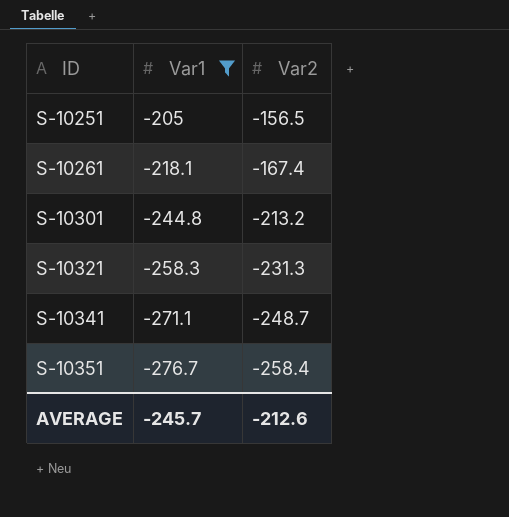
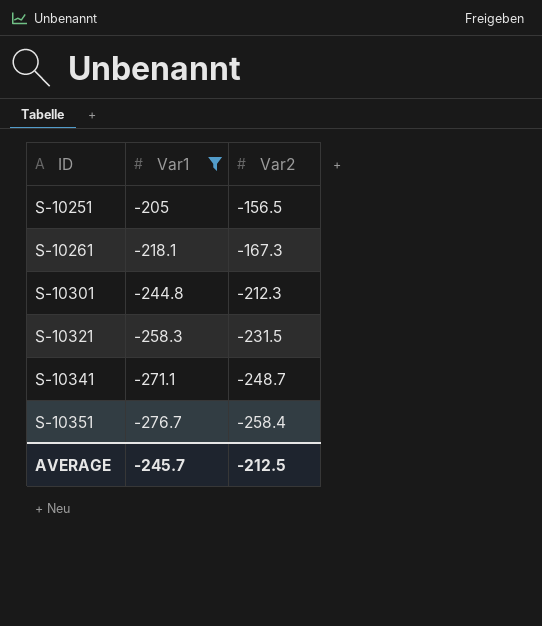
S-10261 | Var2: -167.4 -> -167.3
S-10301 | Var2: -213.2 -> -212.3
S-10321 | Var2: -231.3 -> -231.5
AVERAGE | Var2: -212.6 -> -212.5

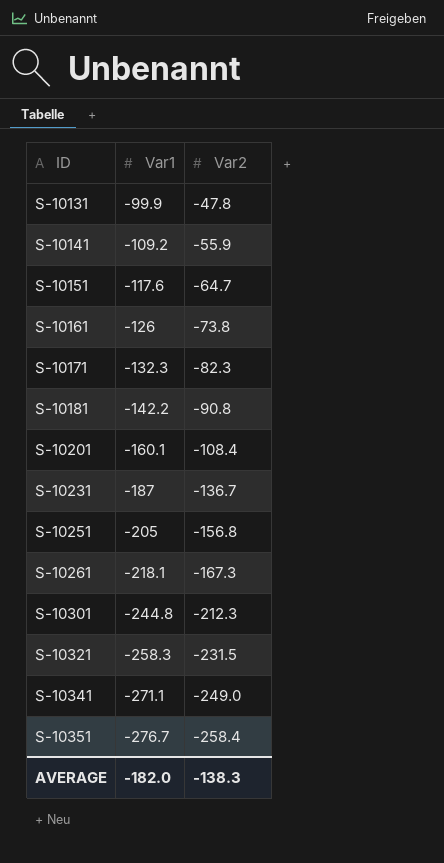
filter: Var1 <= -205 -> none
S-10251 | Var2: -156.5 -> -156.8
S-10341 | Var2: -248.7 -> -249.0
AVERAGE | Var1: -245.7 -> -182.0
AVERAGE | Var2: -212.5 -> -138.3

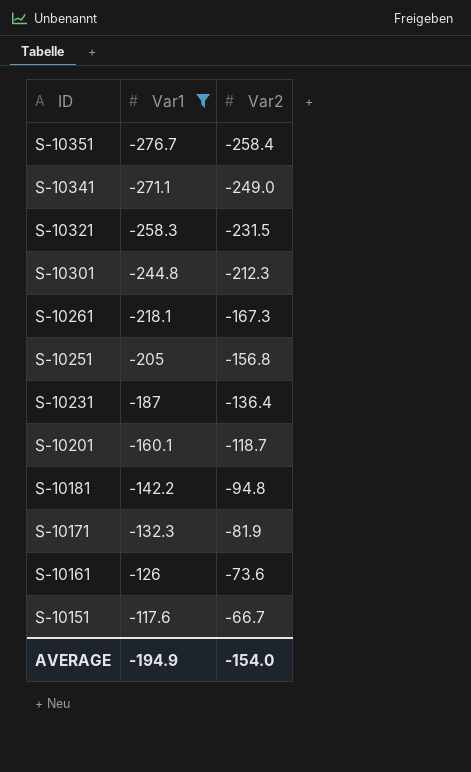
filter: none -> Var1 <= -117.6
row order: ID ascending -> ID descending
S-10231 | Var2: -136.7 -> -136.4
S-10201 | Var2: -108.4 -> -118.7
S-10181 | Var2: -90.8 -> -94.8
S-10171 | Var2: -82.3 -> -81.9
S-10161 | Var2: -73.8 -> -73.6
S-10151 | Var2: -64.7 -> -66.7
AVERAGE | Var1: -182.0 -> -194.9
AVERAGE | Var2: -138.3 -> -154.0

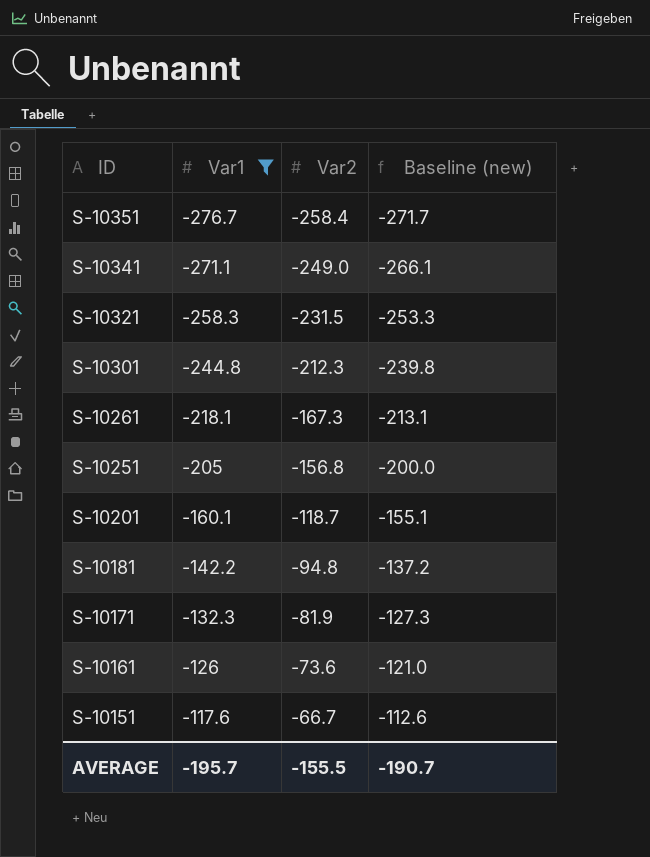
column Baseline (new) | formula: none -> [Var1] + 5
row S-10231: -187 | -136.4 -> none
AVERAGE | Var1: -194.9 -> -195.7
AVERAGE | Var2: -154.0 -> -155.5

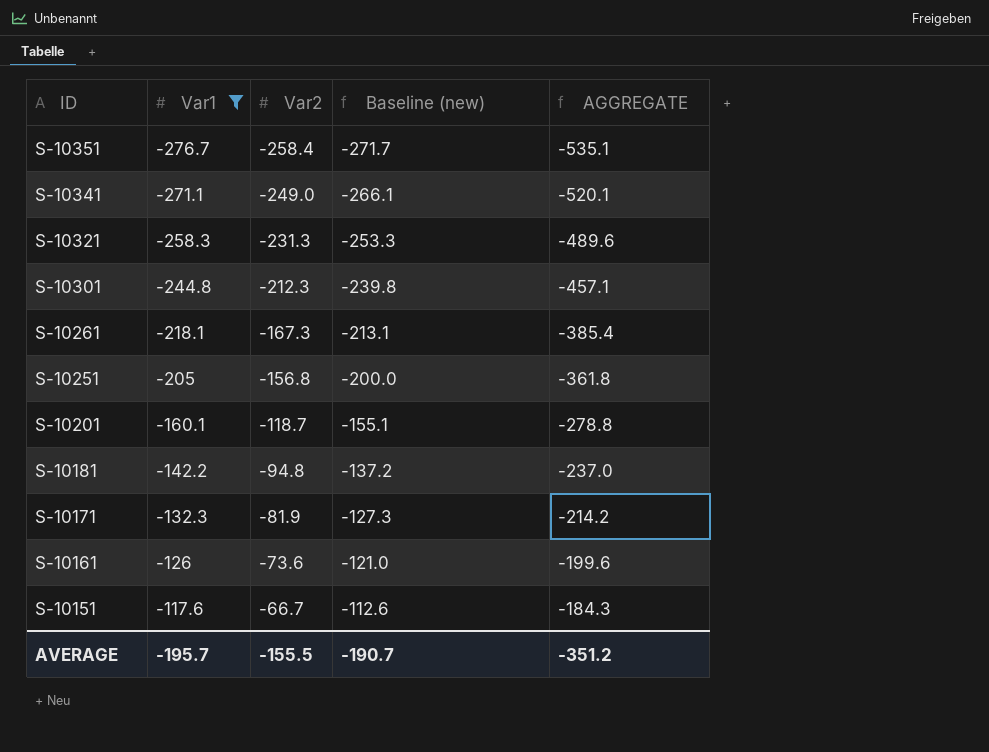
column AGGREGATE | formula: none -> [Var1] + [Var2]
S-10321 | Var2: -231.5 -> -231.3

